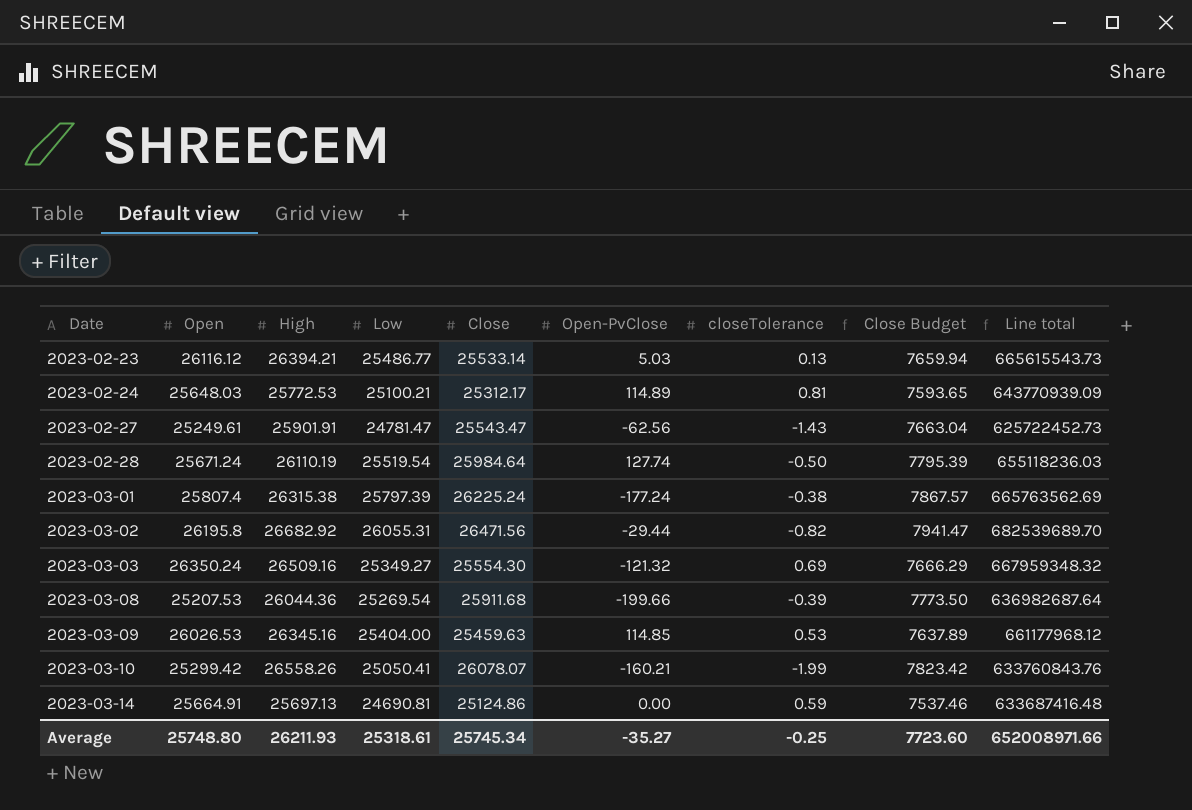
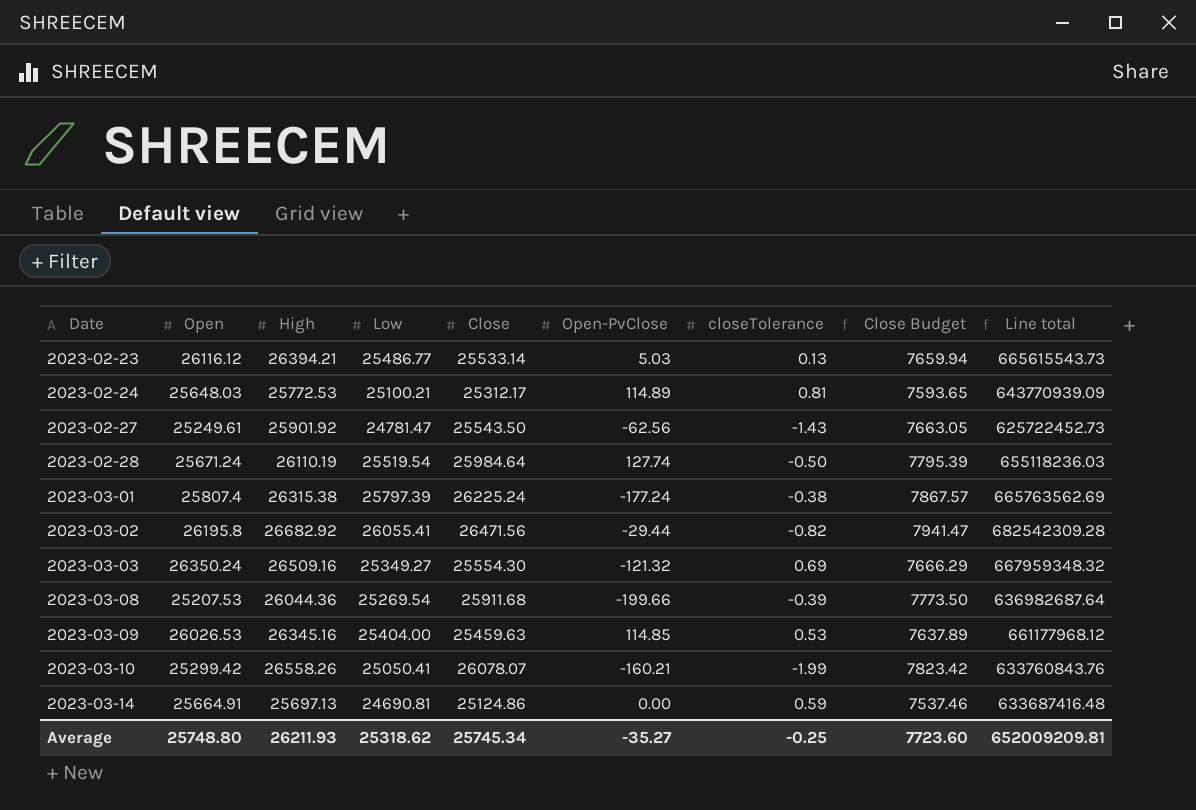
2023-02-27 | High: 25901.91 -> 25901.92
2023-02-27 | Close: 25543.47 -> 25543.50
2023-02-27 | Close Budget: 7663.04 -> 7663.05
2023-03-02 | Low: 26055.31 -> 26055.41
2023-03-02 | Line total: 682539689.70 -> 682542309.28
Average | Low: 25318.61 -> 25318.62
Average | Line total: 652008971.66 -> 652009209.81

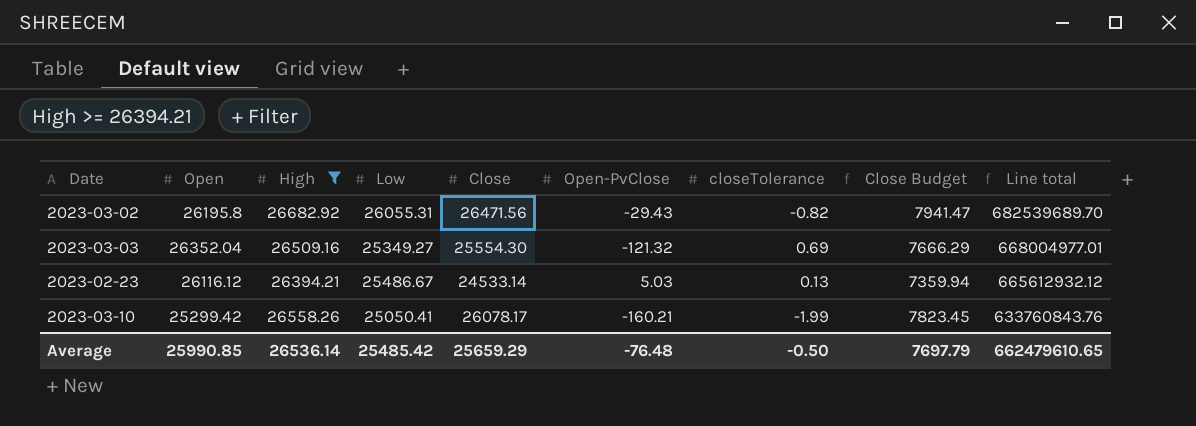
filter: none -> High >= 26394.21
row order: Date ascending -> Line total descending
2023-03-02 | Low: 26055.41 -> 26055.31
2023-03-02 | Open-PvClose: -29.44 -> -29.43
2023-03-02 | Line total: 682542309.28 -> 682539689.70
2023-03-03 | Open: 26350.24 -> 26352.04
2023-03-03 | Line total: 667959348.32 -> 668004977.01
2023-02-23 | Low: 25486.77 -> 25486.67
2023-02-23 | Close: 25533.14 -> 24533.14
2023-02-23 | Close Budget: 7659.94 -> 7359.94
2023-02-23 | Line total: 665615543.73 -> 665612932.12
2023-03-10 | Close: 26078.07 -> 26078.17
2023-03-10 | Close Budget: 7823.42 -> 7823.45
Average | Open: 25748.80 -> 25990.85
Average | High: 26211.93 -> 26536.14
Average | Low: 25318.62 -> 25485.42
Average | Close: 25745.34 -> 25659.29
Average | Open-PvClose: -35.27 -> -76.48
Average | closeTolerance: -0.25 -> -0.50
Average | Close Budget: 7723.60 -> 7697.79
Average | Line total: 652009209.81 -> 662479610.65

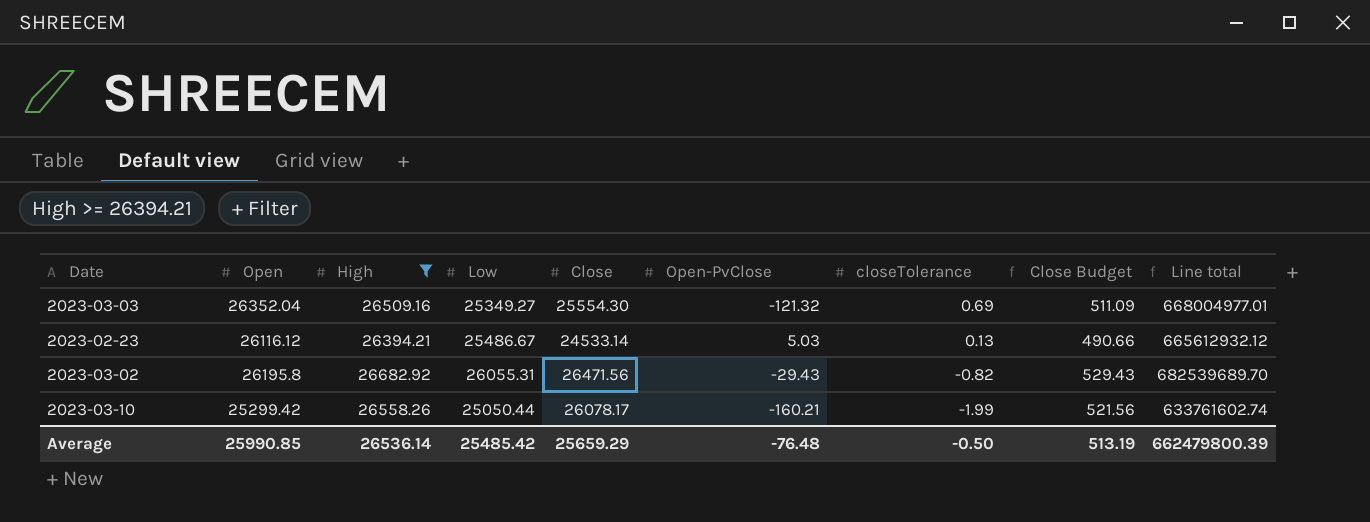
row order: Line total descending -> closeTolerance descending
column Close Budget | formula: [Close] * 0.3 -> [Close] * 0.02
2023-03-10 | Low: 25050.41 -> 25050.44
2023-03-10 | Line total: 633760843.76 -> 633761602.74
Average | Close Budget: 7697.79 -> 513.19
Average | Line total: 662479610.65 -> 662479800.39

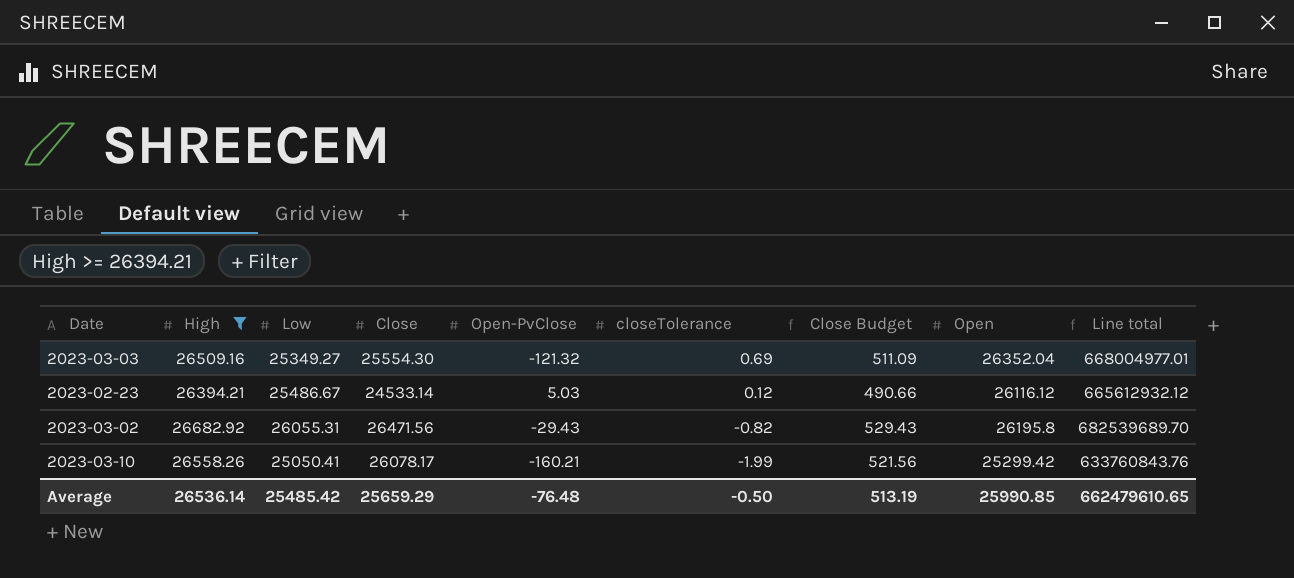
column Open | position: 2 -> 8
2023-02-23 | closeTolerance: 0.13 -> 0.12
2023-03-10 | Low: 25050.44 -> 25050.41
2023-03-10 | Line total: 633761602.74 -> 633760843.76
Average | Line total: 662479800.39 -> 662479610.65

